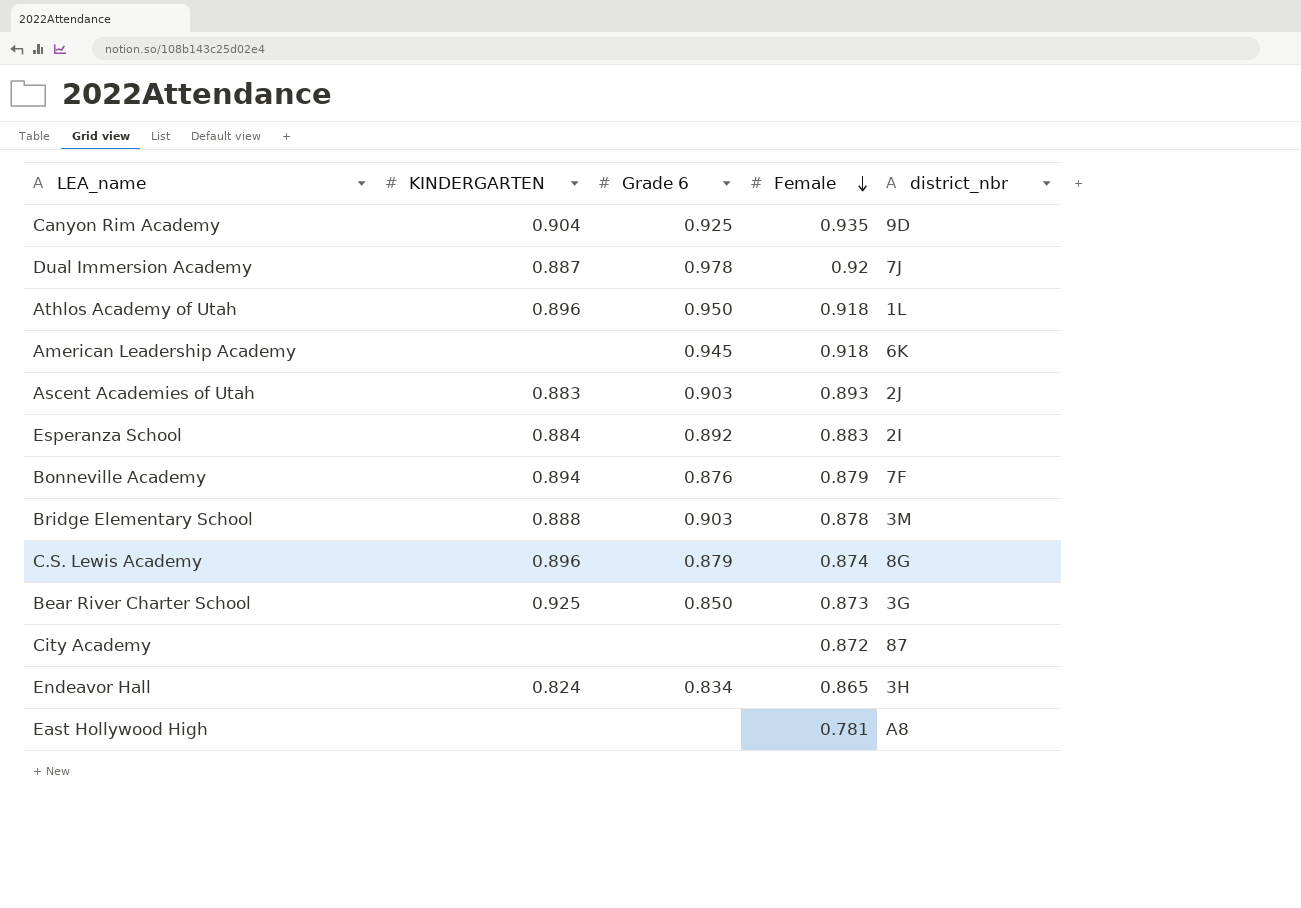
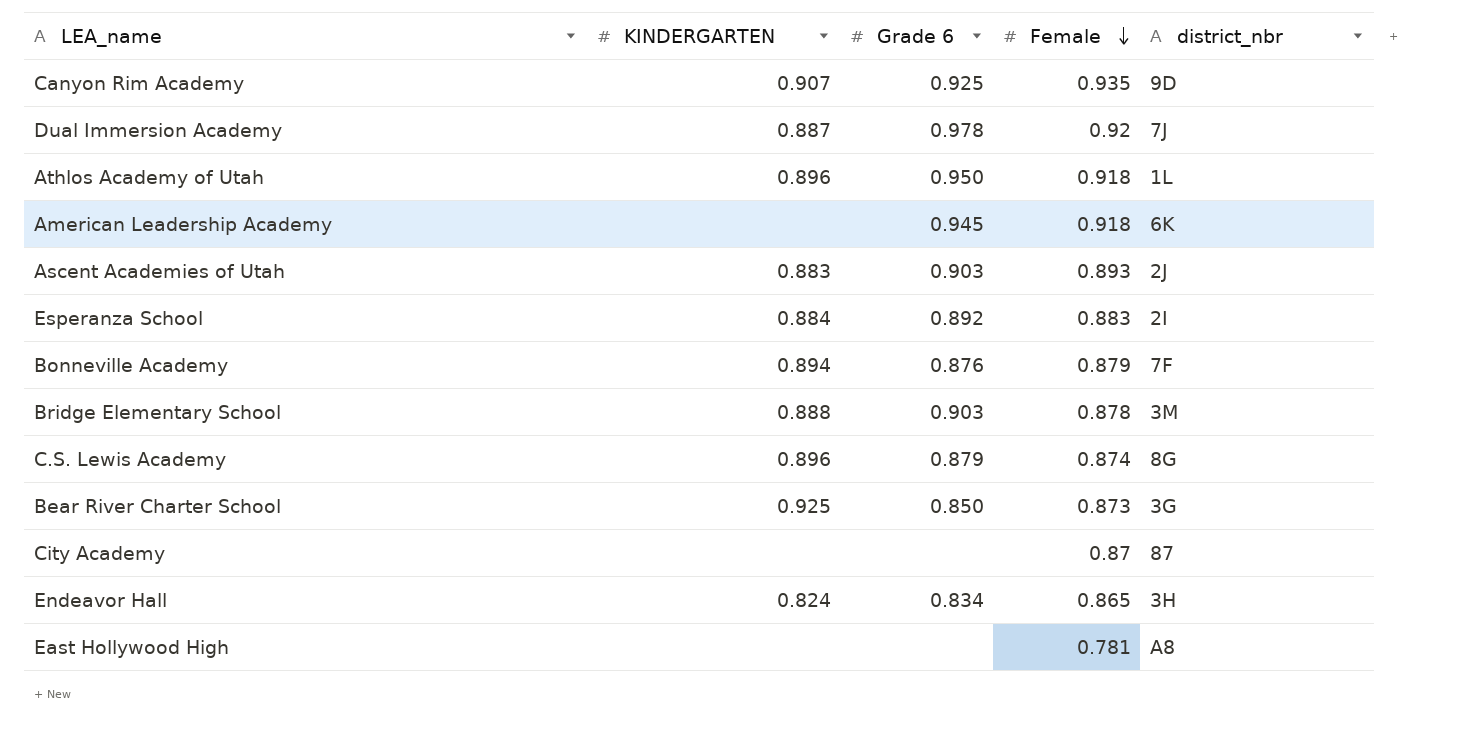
Canyon Rim Academy | KINDERGARTEN: 0.904 -> 0.907
City Academy | Female: 0.872 -> 0.87

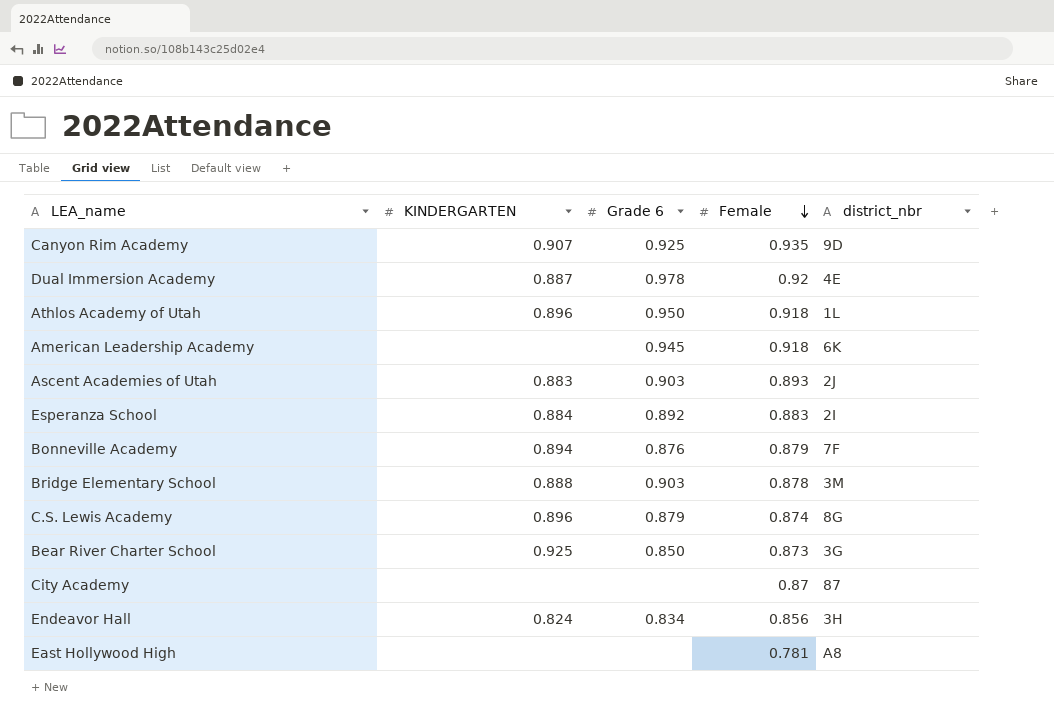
Dual Immersion Academy | district_nbr: 7J -> 4E
Endeavor Hall | Female: 0.865 -> 0.856

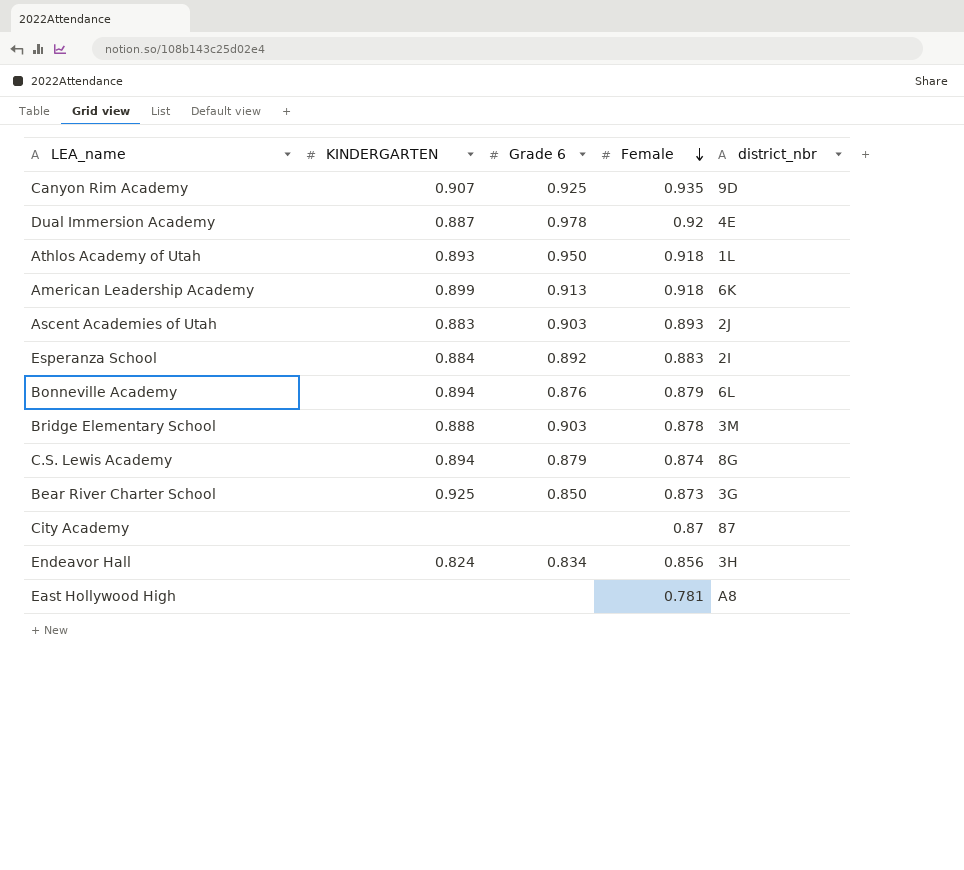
Athlos Academy of Utah | KINDERGARTEN: 0.896 -> 0.893
American Leadership Academy | KINDERGARTEN: none -> 0.899
American Leadership Academy | Grade 6: 0.945 -> 0.913
Bonneville Academy | district_nbr: 7F -> 6L
C.S. Lewis Academy | KINDERGARTEN: 0.896 -> 0.894

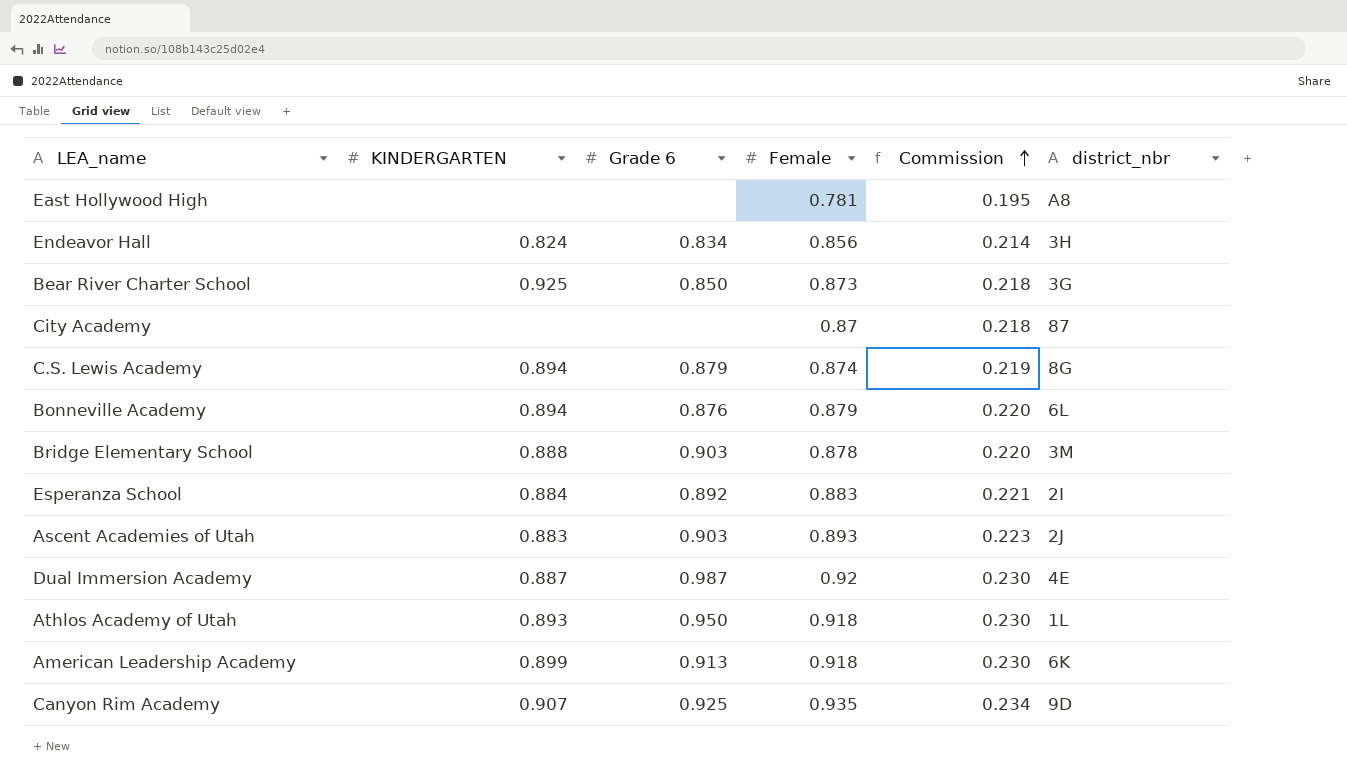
row order: Female descending -> Commission ascending
column Commission | formula: none -> [Female] * 0.25
Dual Immersion Academy | Grade 6: 0.978 -> 0.987

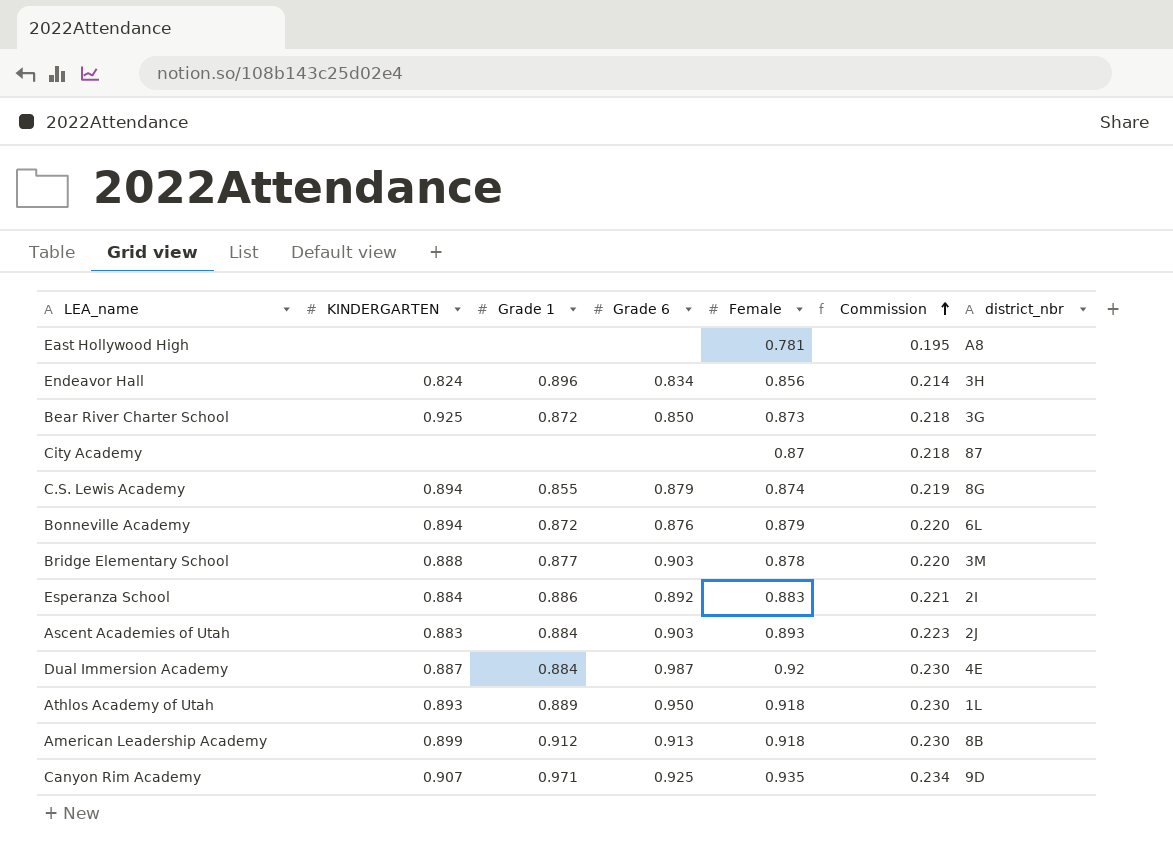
column Grade 1 | position: none -> 3
American Leadership Academy | district_nbr: 6K -> 8B

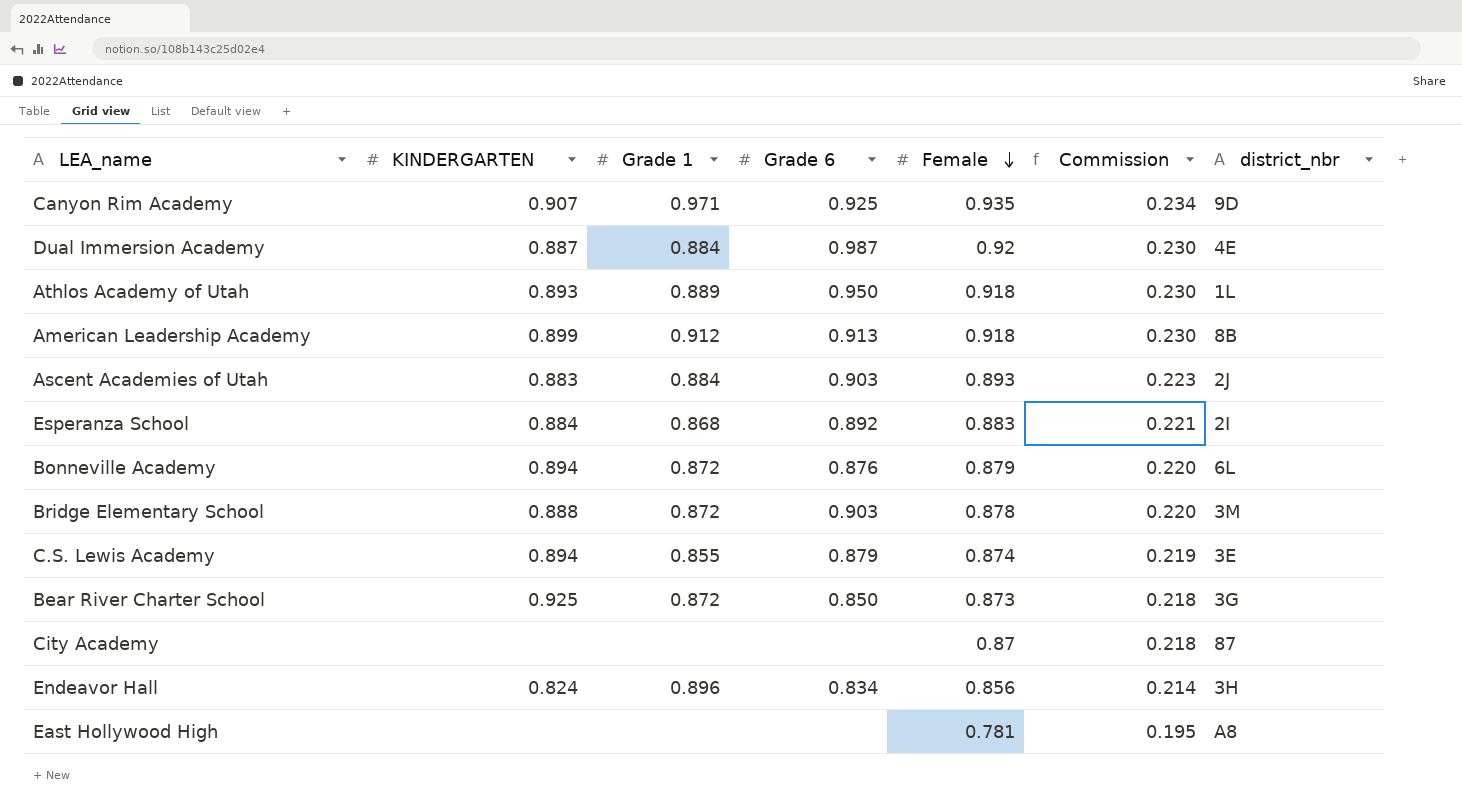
row order: Commission ascending -> Female descending
Esperanza School | Grade 1: 0.886 -> 0.868
Bridge Elementary School | Grade 1: 0.877 -> 0.872
C.S. Lewis Academy | district_nbr: 8G -> 3E

